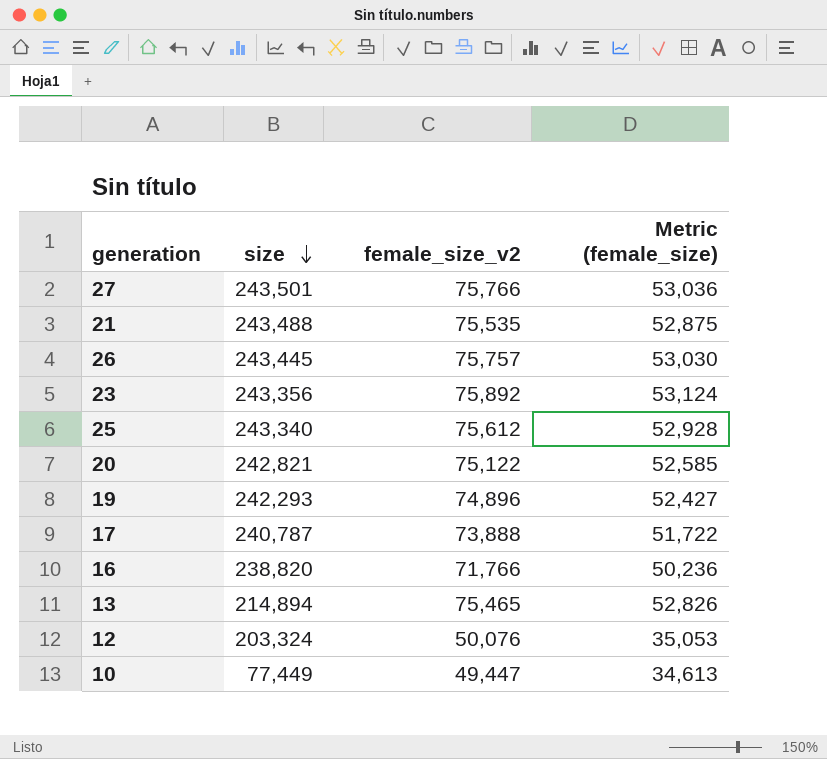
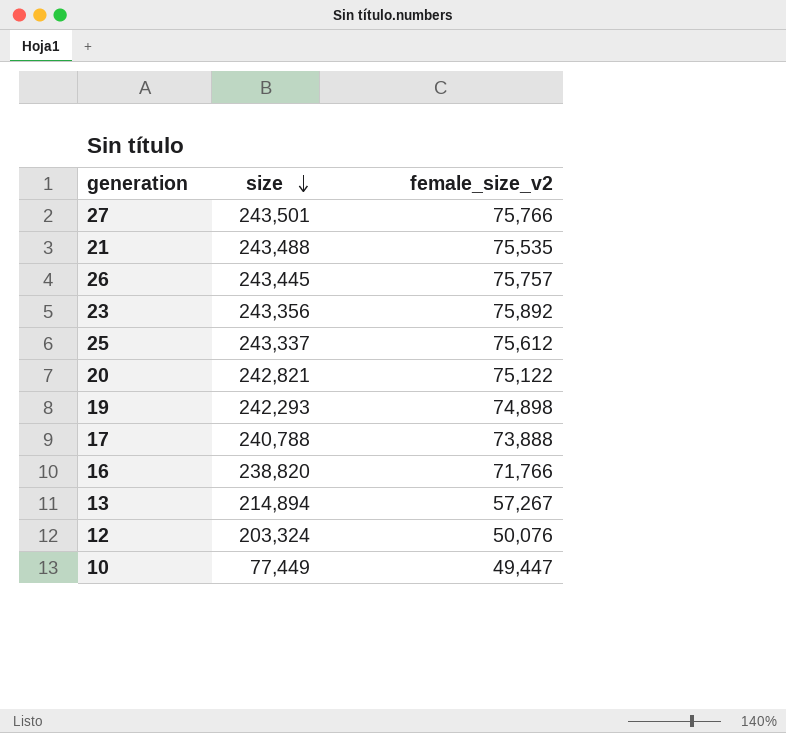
column Metric (female_size) | formula: [female_size_v2] * 0.7 -> none
25 | size: 243,340 -> 243,337
19 | female_size_v2: 74,896 -> 74,898
17 | size: 240,787 -> 240,788
13 | female_size_v2: 75,465 -> 57,267

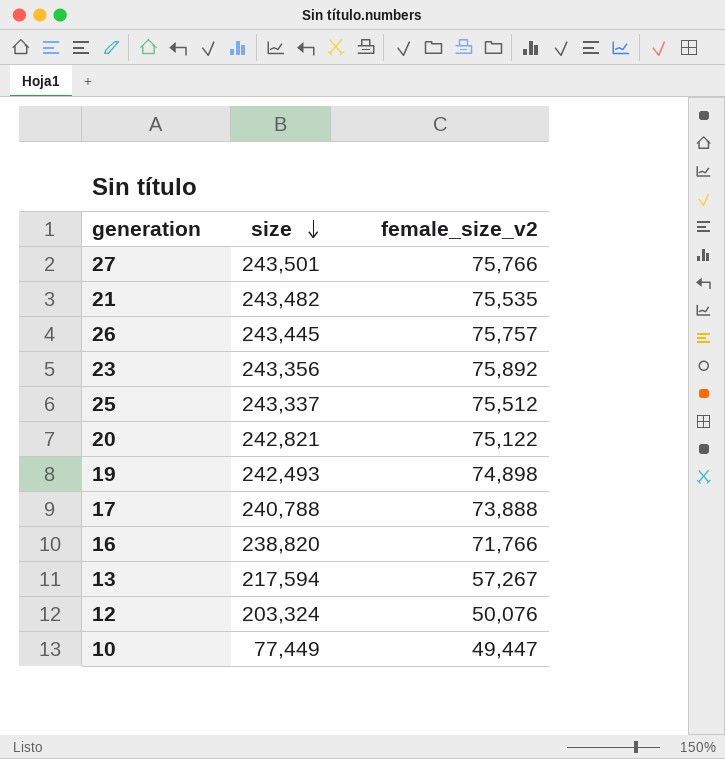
21 | size: 243,488 -> 243,482
25 | female_size_v2: 75,612 -> 75,512
19 | size: 242,293 -> 242,493
13 | size: 214,894 -> 217,594

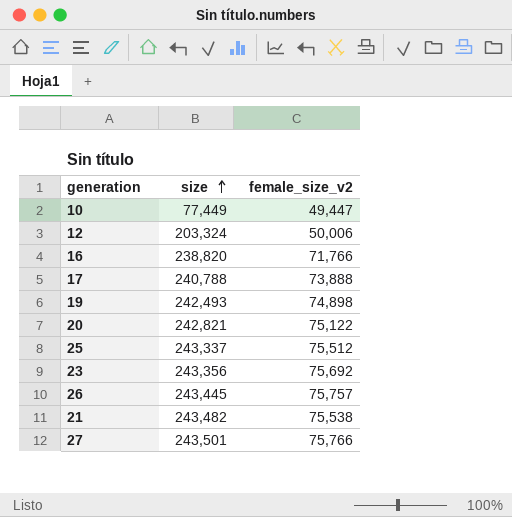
row order: size descending -> size ascending
row 13: 217,594 | 57,267 -> none
12 | female_size_v2: 50,076 -> 50,006
23 | female_size_v2: 75,892 -> 75,692
21 | female_size_v2: 75,535 -> 75,538

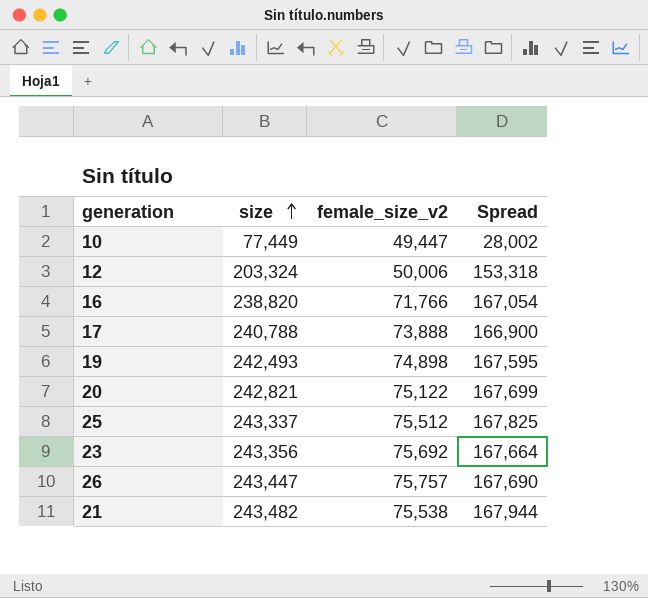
column Spread | formula: none -> [size] - [female_size_v2]
row 27: 243,501 | 75,766 -> none
26 | size: 243,445 -> 243,447

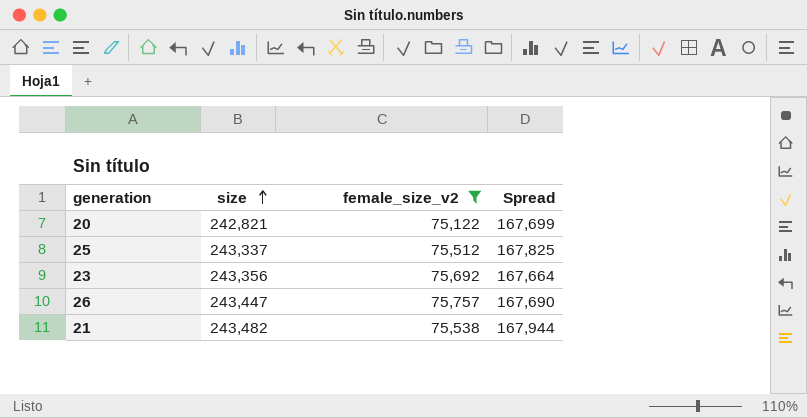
filter: none -> female_size_v2 >= 75,122

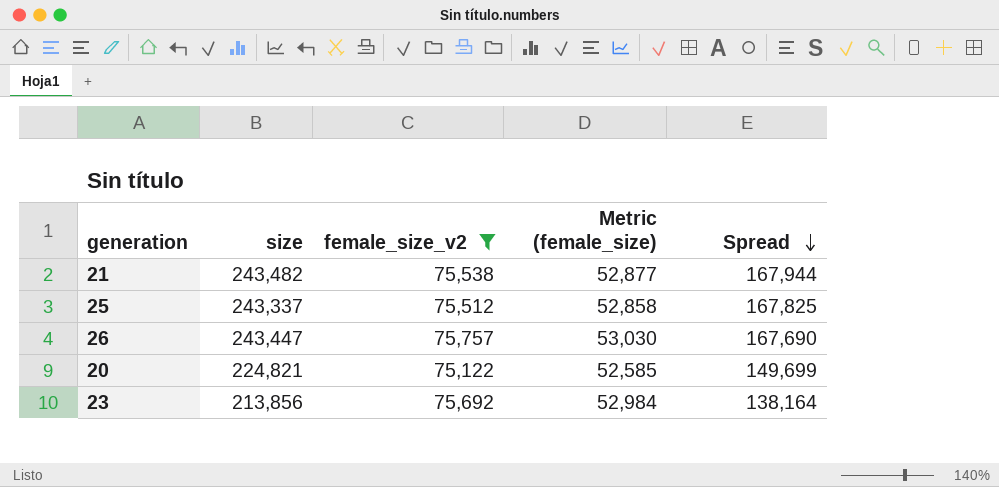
row order: size ascending -> Spread descending
column Metric (female_size) | formula: none -> [female_size_v2] * 0.7
20 | size: 242,821 -> 224,821
20 | Spread: 167,699 -> 149,699
23 | size: 243,356 -> 213,856
23 | Spread: 167,664 -> 138,164

